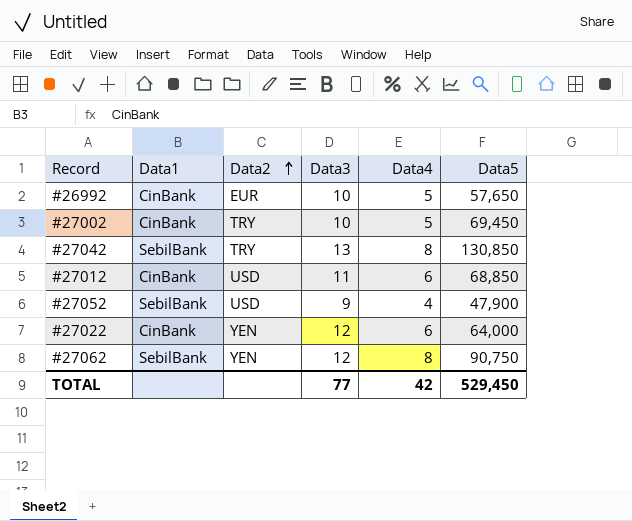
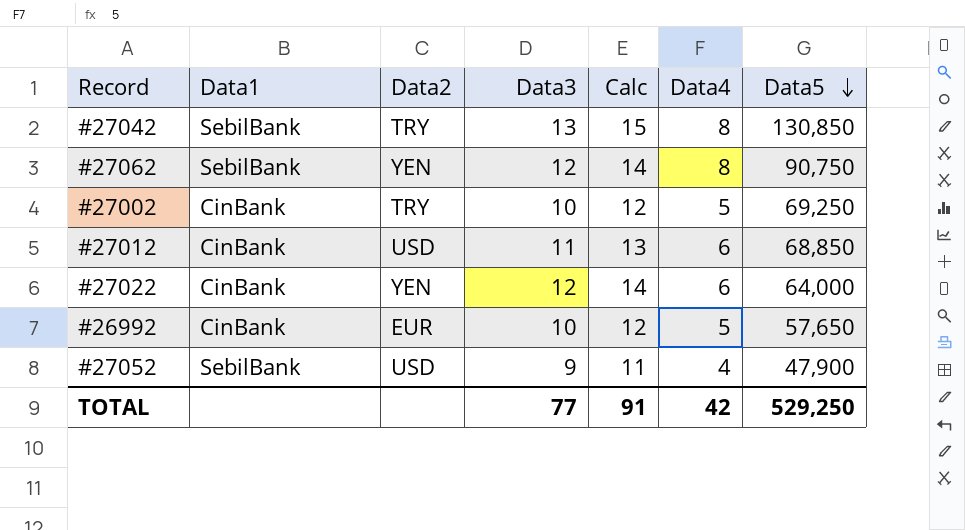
row order: Data2 ascending -> Data5 descending
column Calc | formula: none -> [Data3] + 2
#27002 | Data5: 69,450 -> 69,250
TOTAL | Data5: 529,450 -> 529,250

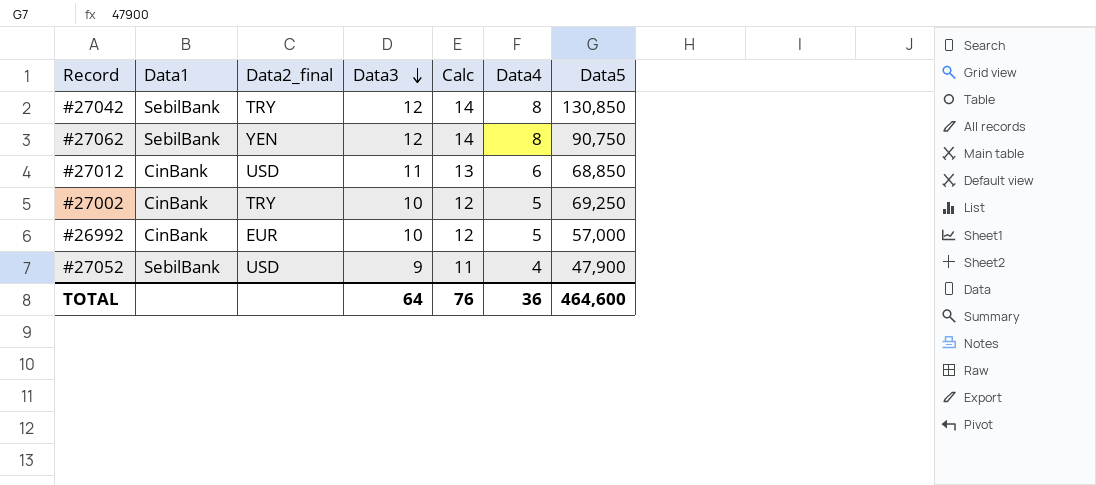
row order: Data5 descending -> Data3 descending
column name: Data2 -> Data2_final
row #27022: CinBank | YEN | 12 | 14 | 6 | 64,000 -> none
#27042 | Data3: 13 -> 12
#27042 | Calc: 15 -> 14
#26992 | Data5: 57,650 -> 57,000
TOTAL | Data3: 77 -> 64
TOTAL | Calc: 91 -> 76
TOTAL | Data4: 42 -> 36
TOTAL | Data5: 529,250 -> 464,600

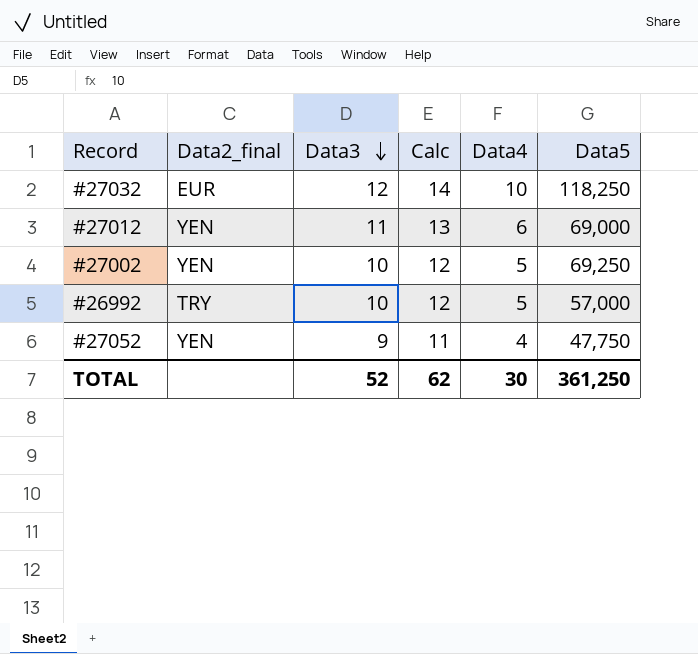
column Data1 | position: 2 -> none
row #27042: SebilBank | TRY | 12 | 14 | 8 | 130,850 -> none
row #27062: SebilBank | YEN | 12 | 14 | 8 | 90,750 -> none
row #27032: none -> EUR | 12 | 14 | 10 | 118,250
#27012 | Data2_final: USD -> YEN
#27012 | Data5: 68,850 -> 69,000
#27002 | Data2_final: TRY -> YEN
#26992 | Data2_final: EUR -> TRY
#27052 | Data2_final: USD -> YEN
#27052 | Data5: 47,900 -> 47,750
TOTAL | Data3: 64 -> 52
TOTAL | Calc: 76 -> 62
TOTAL | Data4: 36 -> 30
TOTAL | Data5: 464,600 -> 361,250

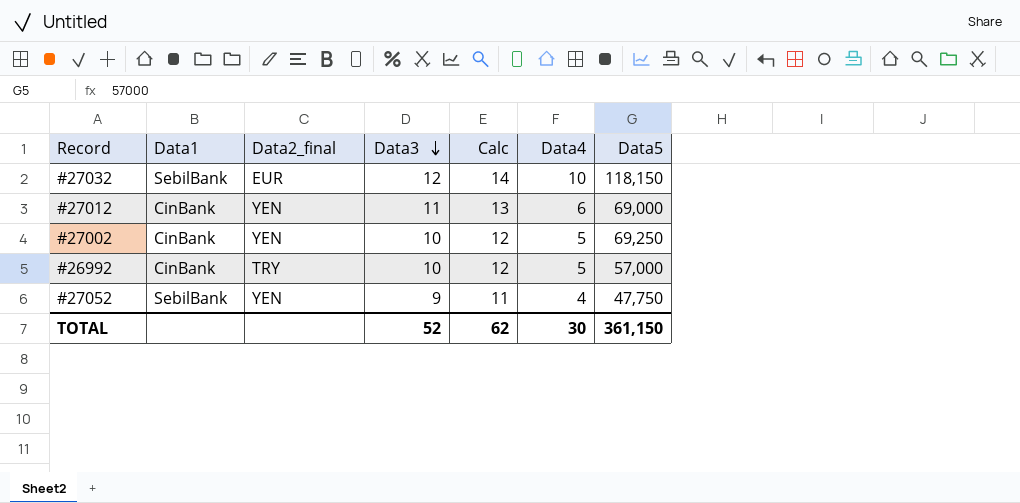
column Data1 | position: none -> 2
#27032 | Data5: 118,250 -> 118,150
TOTAL | Data5: 361,250 -> 361,150

